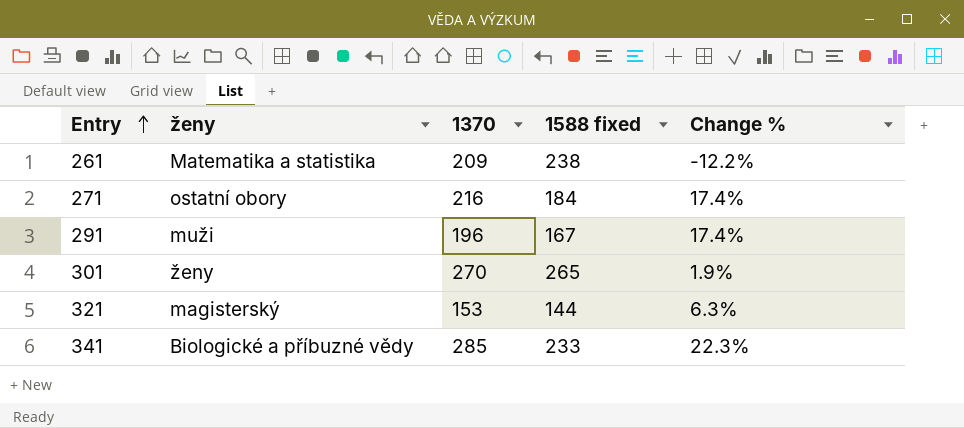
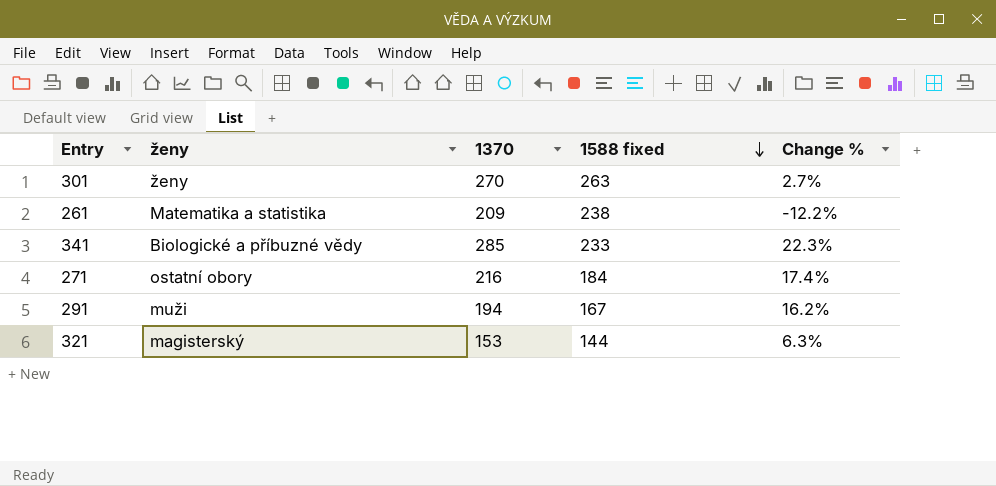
row order: Entry ascending -> 1588 fixed descending
301 | 1588 fixed: 265 -> 263
301 | Change %: 1.9% -> 2.7%
291 | 1370: 196 -> 194
291 | Change %: 17.4% -> 16.2%

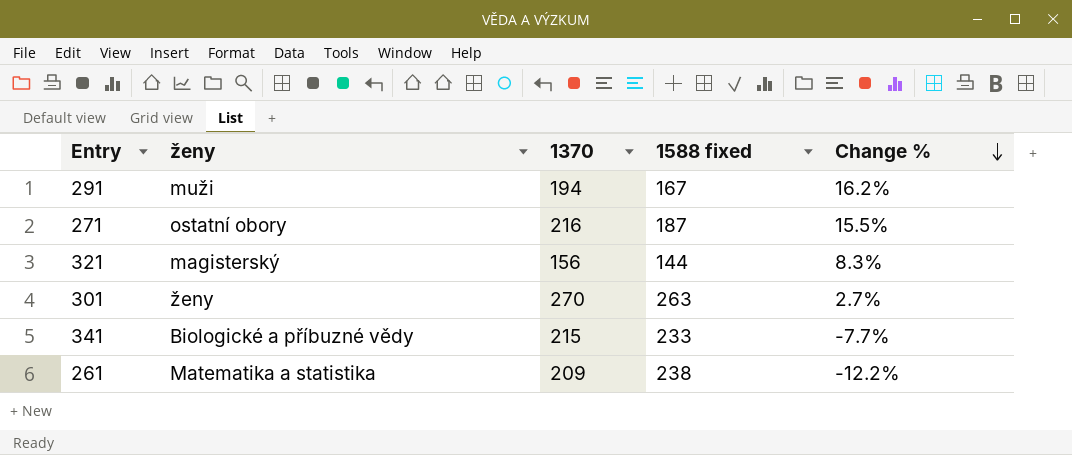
row order: 1588 fixed descending -> Change % descending
271 | 1588 fixed: 184 -> 187
271 | Change %: 17.4% -> 15.5%
321 | 1370: 153 -> 156
321 | Change %: 6.3% -> 8.3%
341 | 1370: 285 -> 215
341 | Change %: 22.3% -> -7.7%

